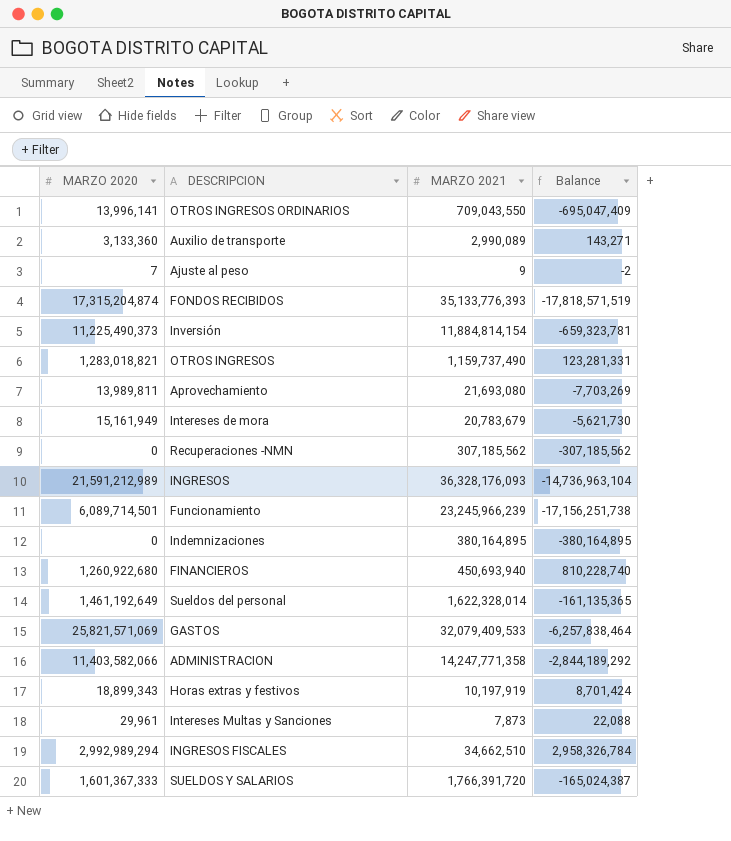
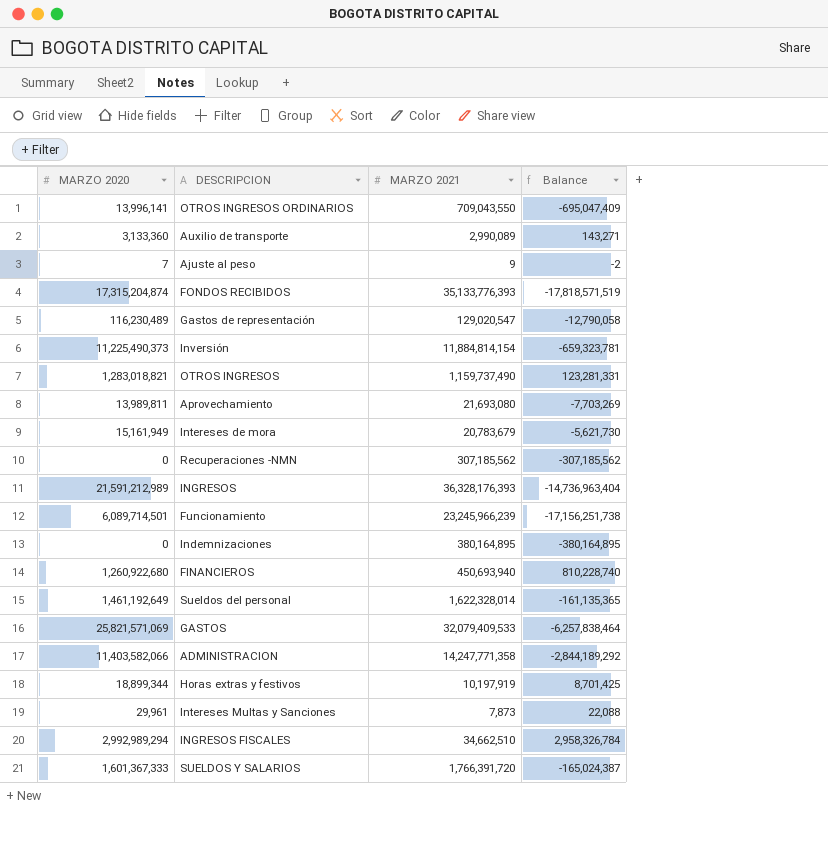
row Gastos de representación: none -> 116,230,489 | 129,020,547 | -12,790,058
INGRESOS | MARZO 2021: 36,328,176,093 -> 36,328,176,393
INGRESOS | Balance: -14,736,963,104 -> -14,736,963,404
Horas extras y festivos | MARZO 2020: 18,899,343 -> 18,899,344
Horas extras y festivos | Balance: 8,701,424 -> 8,701,425

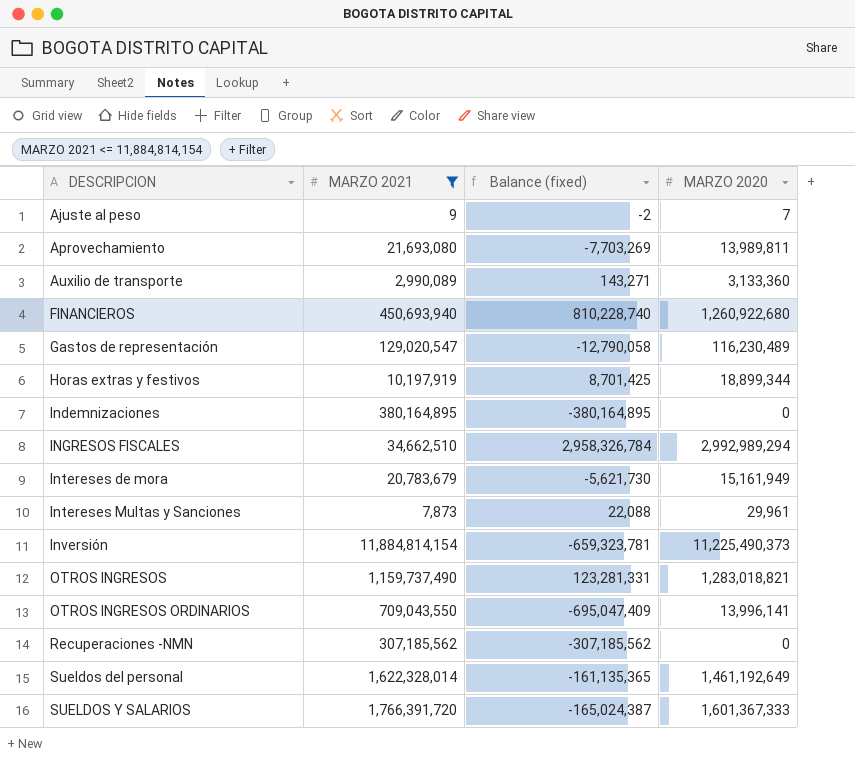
filter: none -> MARZO 2021 <= 11,884,814,154
row order: none -> DESCRIPCION ascending
column name: Balance -> Balance (fixed)
column MARZO 2020 | position: 1 -> 4

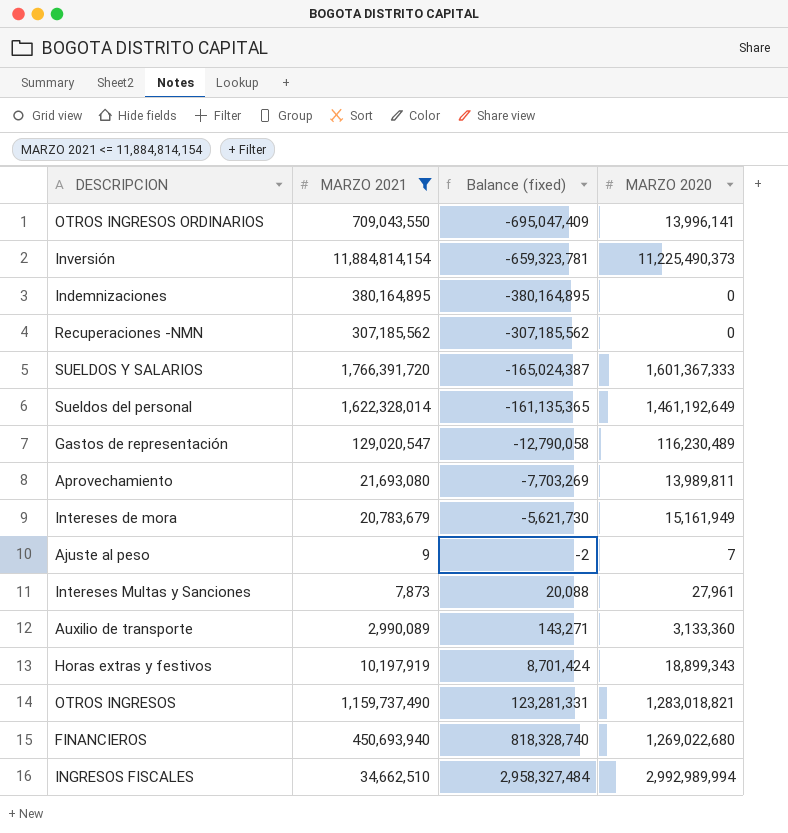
row order: DESCRIPCION ascending -> Balance (fixed) ascending
Intereses Multas y Sanciones | Balance (fixed): 22,088 -> 20,088
Intereses Multas y Sanciones | MARZO 2020: 29,961 -> 27,961
Horas extras y festivos | Balance (fixed): 8,701,425 -> 8,701,424
Horas extras y festivos | MARZO 2020: 18,899,344 -> 18,899,343
FINANCIEROS | Balance (fixed): 810,228,740 -> 818,328,740
FINANCIEROS | MARZO 2020: 1,260,922,680 -> 1,269,022,680
INGRESOS FISCALES | Balance (fixed): 2,958,326,784 -> 2,958,327,484
INGRESOS FISCALES | MARZO 2020: 2,992,989,294 -> 2,992,989,994

